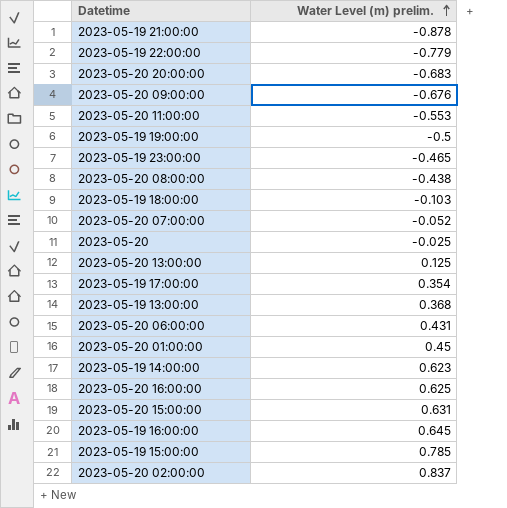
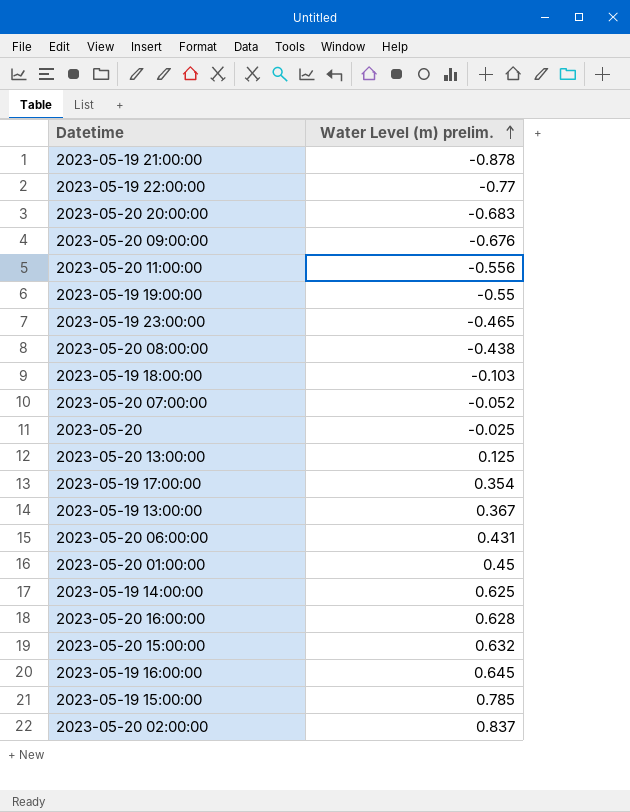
2023-05-19 22:00:00 | Water Level (m) prelim.: -0.779 -> -0.77
2023-05-20 11:00:00 | Water Level (m) prelim.: -0.553 -> -0.556
2023-05-19 19:00:00 | Water Level (m) prelim.: -0.5 -> -0.55
2023-05-19 13:00:00 | Water Level (m) prelim.: 0.368 -> 0.367
2023-05-19 14:00:00 | Water Level (m) prelim.: 0.623 -> 0.625
2023-05-20 16:00:00 | Water Level (m) prelim.: 0.625 -> 0.628
2023-05-20 15:00:00 | Water Level (m) prelim.: 0.631 -> 0.632

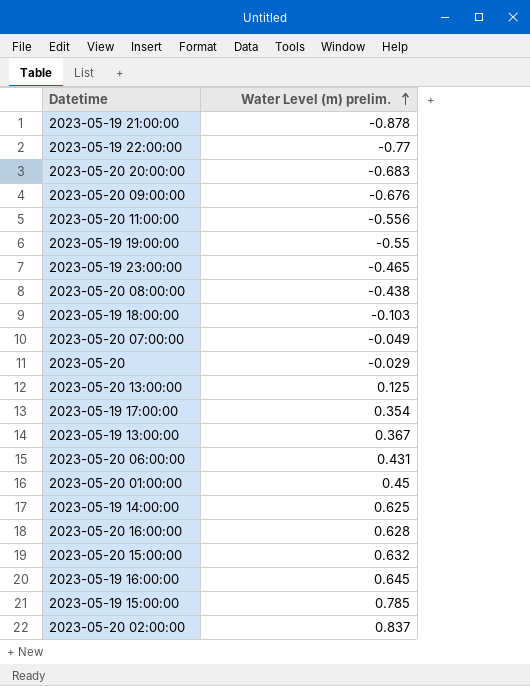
2023-05-20 07:00:00 | Water Level (m) prelim.: -0.052 -> -0.049
2023-05-20 | Water Level (m) prelim.: -0.025 -> -0.029

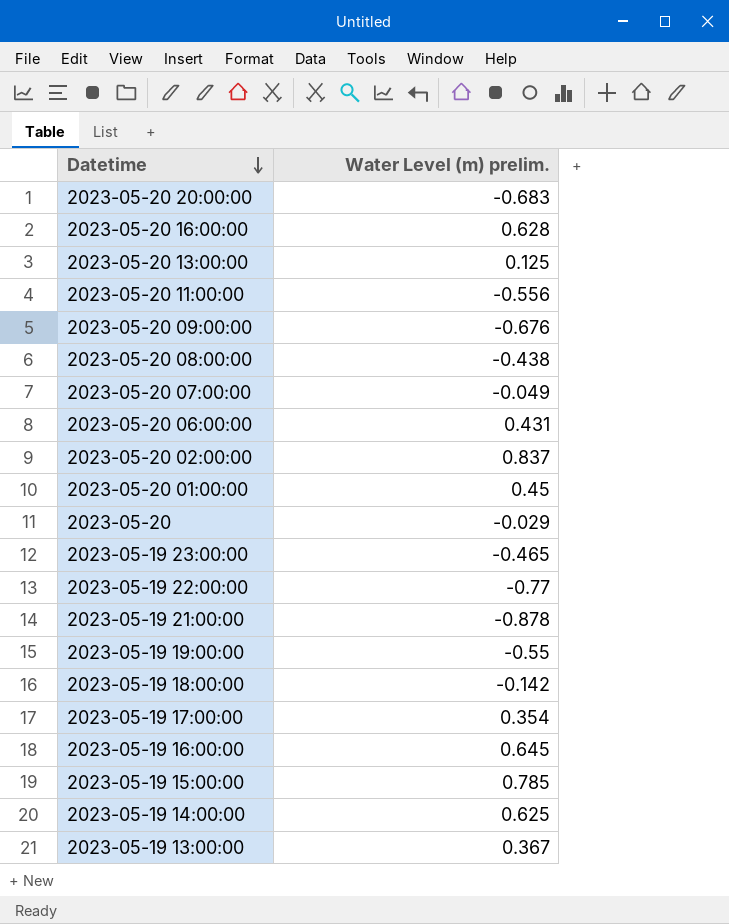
row order: Water Level (m) prelim. ascending -> Datetime descending
row 2023-05-20 15:00:00: 0.632 -> none
2023-05-19 18:00:00 | Water Level (m) prelim.: -0.103 -> -0.142

